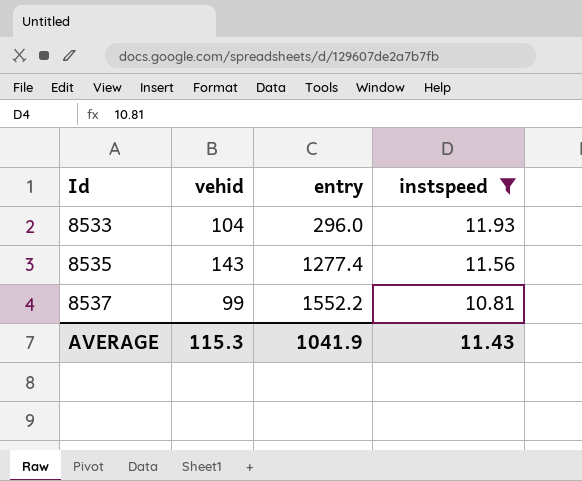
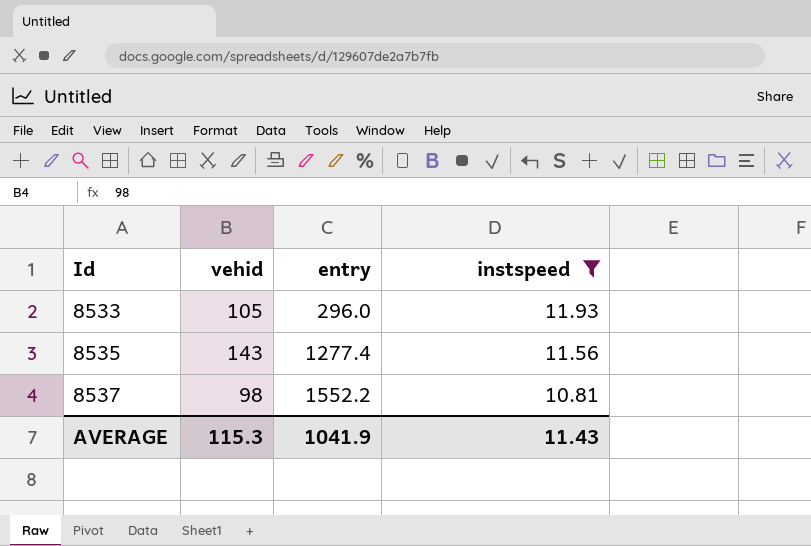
8533 | vehid: 104 -> 105
8537 | vehid: 99 -> 98

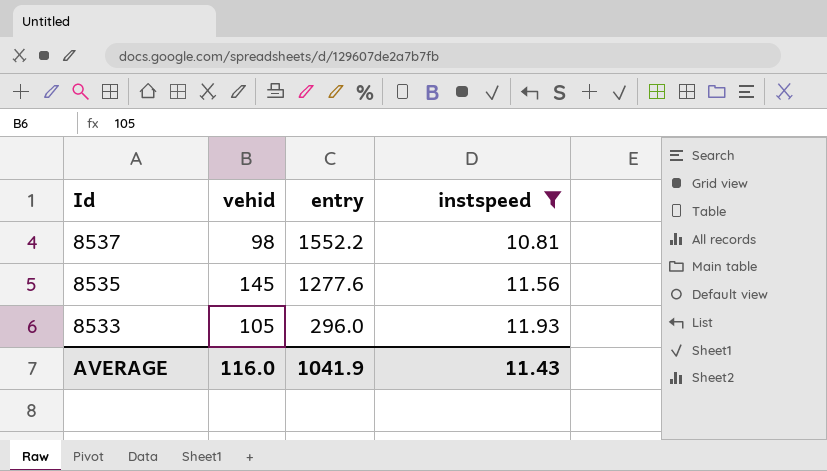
row order: Id ascending -> Id descending
8535 | vehid: 143 -> 145
8535 | entry: 1277.4 -> 1277.6
AVERAGE | vehid: 115.3 -> 116.0

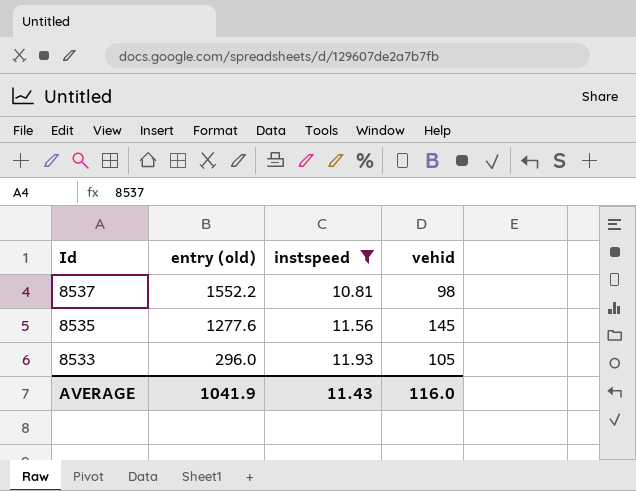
column name: entry -> entry (old)
column vehid | position: 2 -> 4

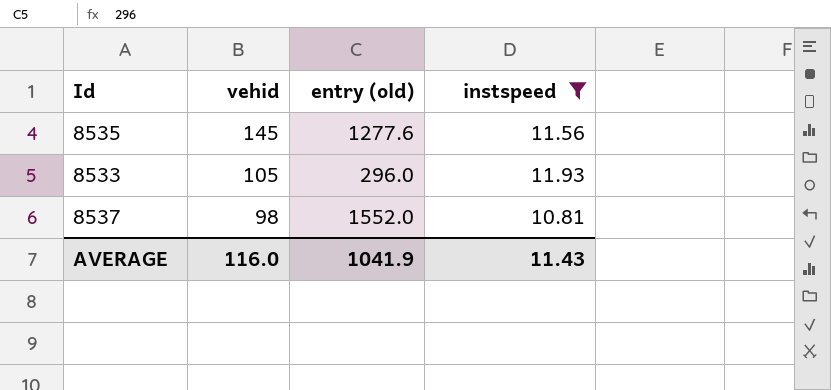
row order: Id descending -> vehid descending
column vehid | position: 4 -> 2
8537 | entry (old): 1552.2 -> 1552.0

